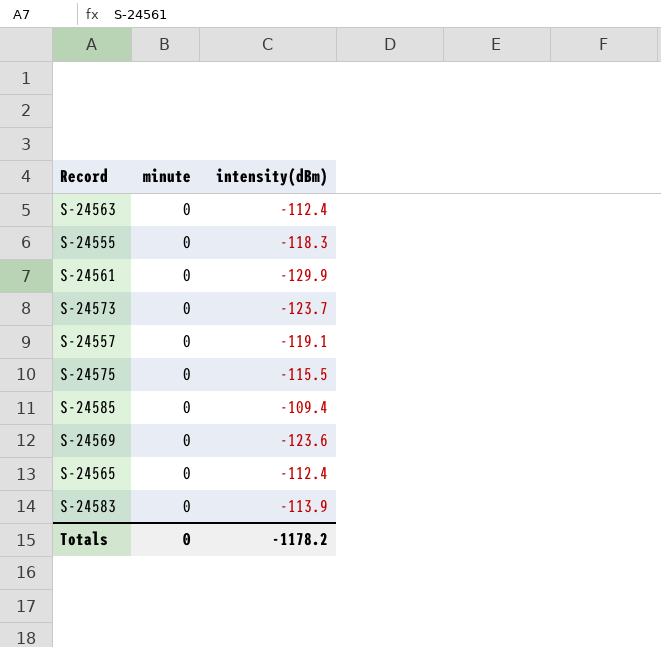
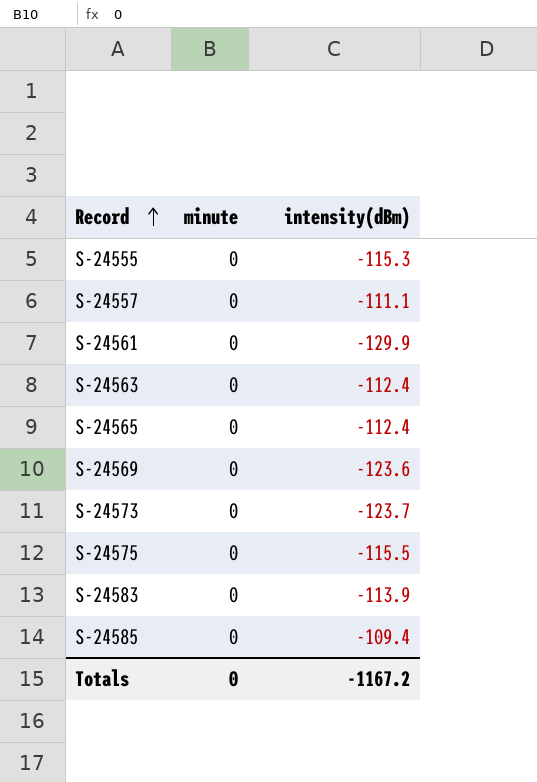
row order: none -> Record ascending
S-24555 | intensity(dBm): -118.3 -> -115.3
S-24557 | intensity(dBm): -119.1 -> -111.1
Totals | intensity(dBm): -1178.2 -> -1167.2

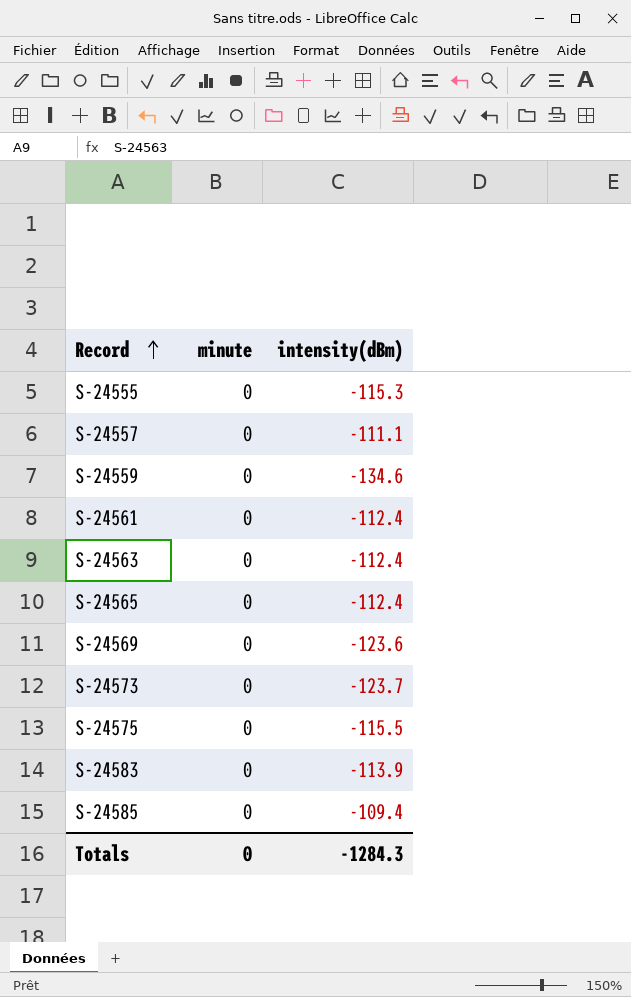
row S-24559: none -> 0 | -134.6
S-24561 | intensity(dBm): -129.9 -> -112.4
Totals | intensity(dBm): -1167.2 -> -1284.3

